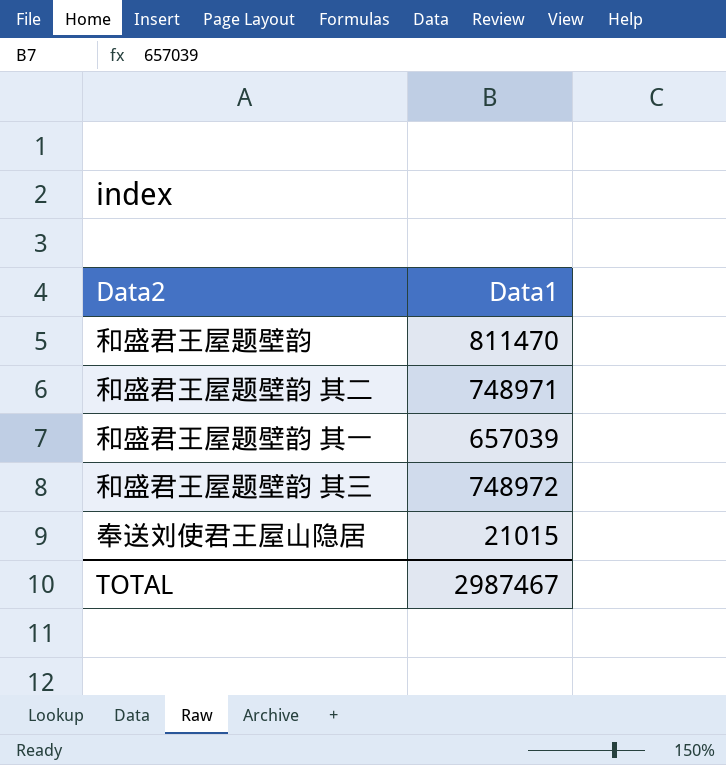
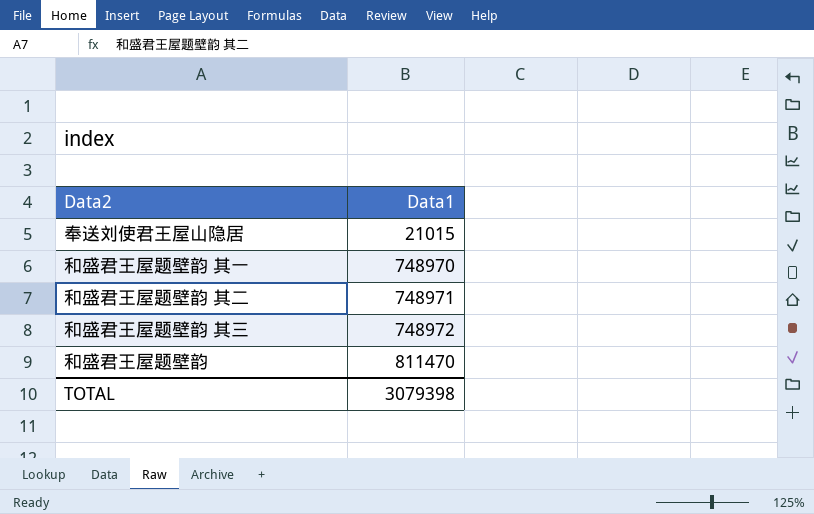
row order: none -> Data1 ascending
和盛君王屋题壁韵 其一 | Data1: 657039 -> 748970
TOTAL | Data1: 2987467 -> 3079398

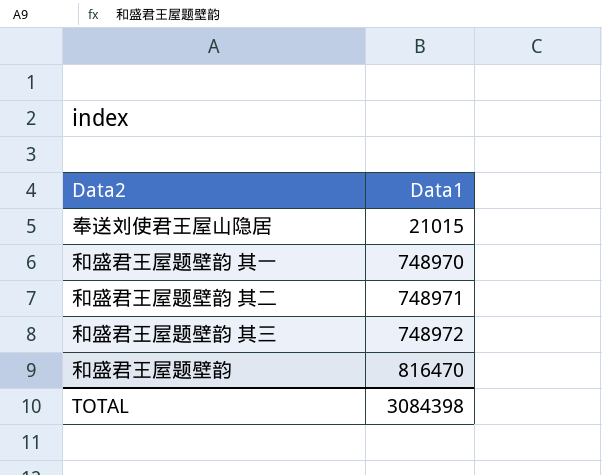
和盛君王屋题壁韵 | Data1: 811470 -> 816470
TOTAL | Data1: 3079398 -> 3084398

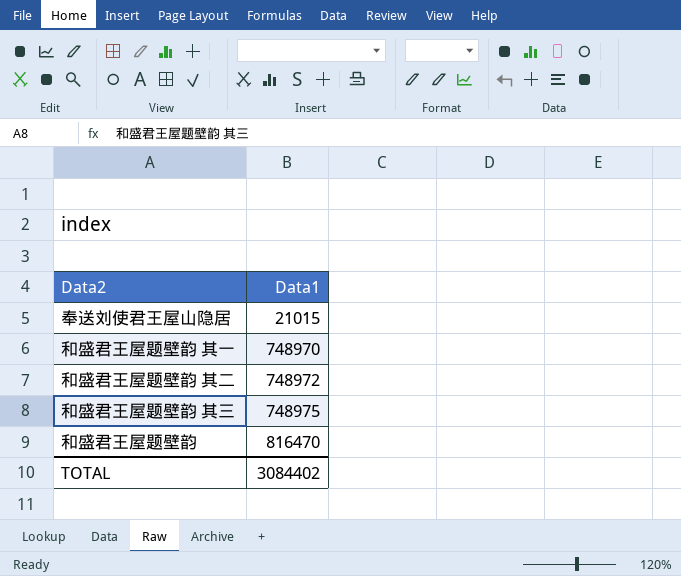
和盛君王屋题壁韵 其二 | Data1: 748971 -> 748972
和盛君王屋题壁韵 其三 | Data1: 748972 -> 748975
TOTAL | Data1: 3084398 -> 3084402

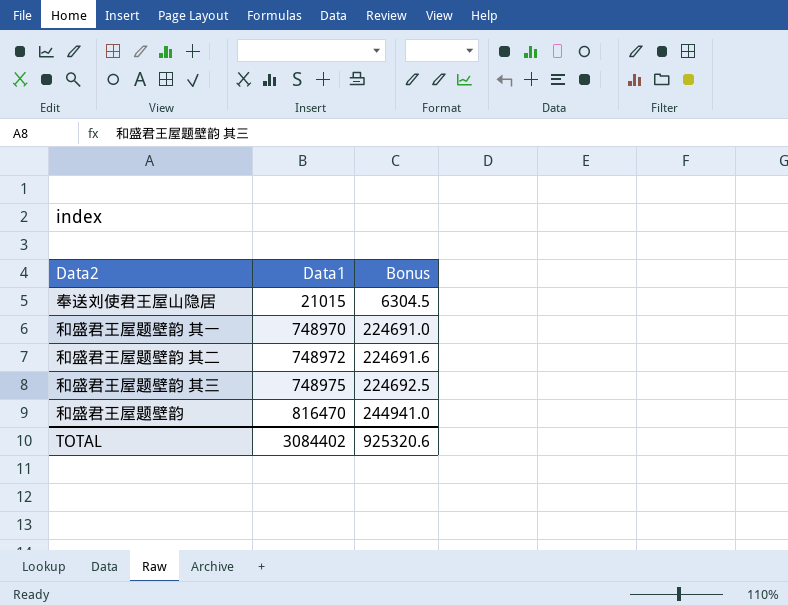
column Bonus | formula: none -> [Data1] * 0.3

